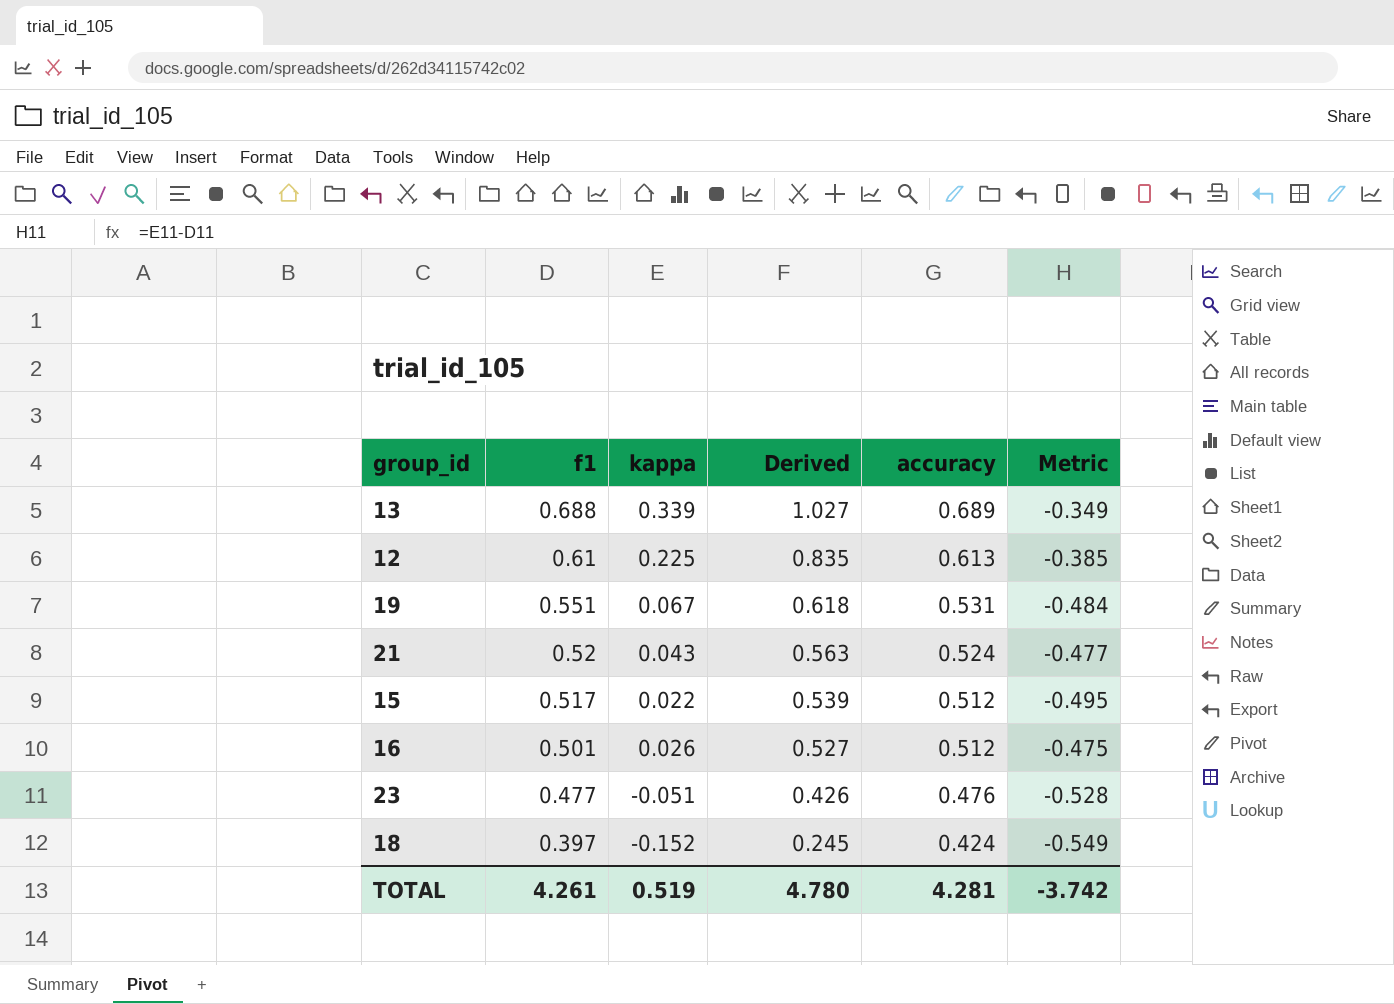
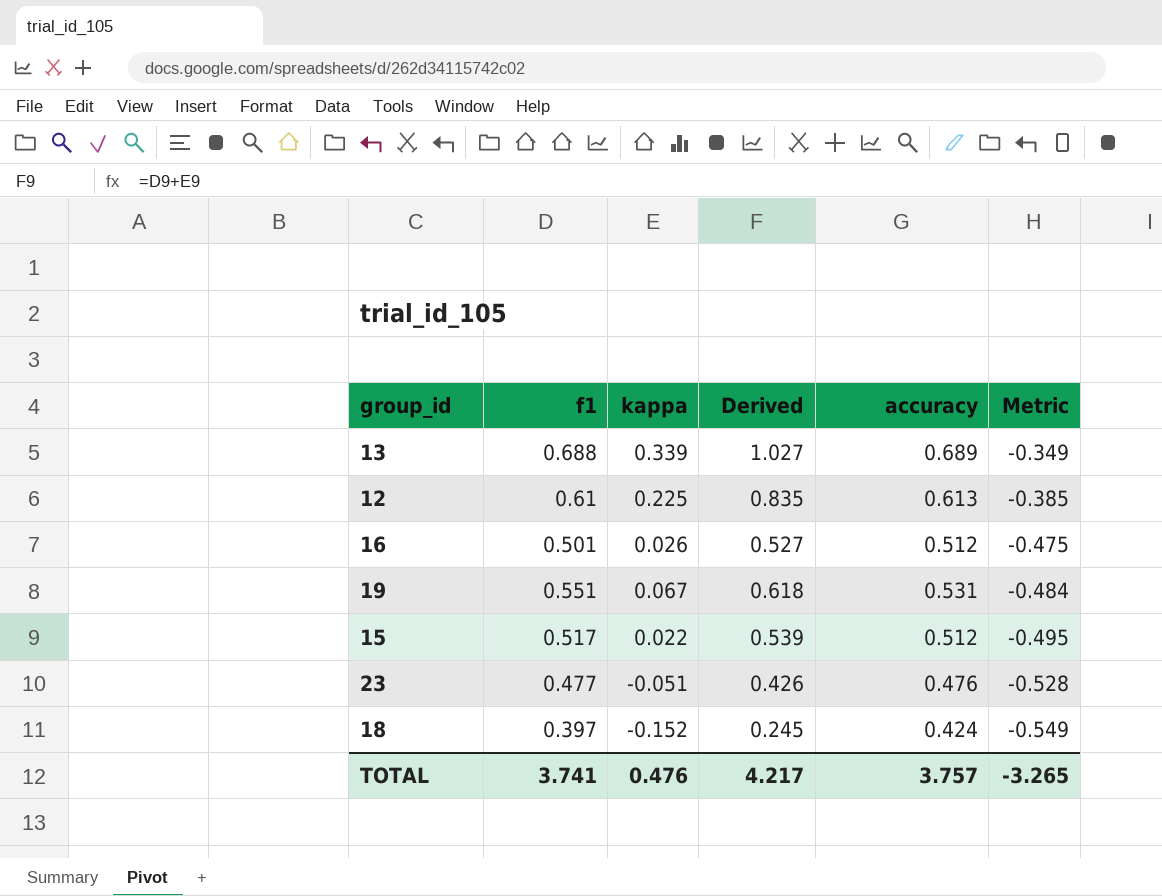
row order: f1 descending -> Metric descending
row 21: 0.52 | 0.043 | 0.563 | 0.524 | -0.477 -> none
TOTAL | f1: 4.261 -> 3.741
TOTAL | kappa: 0.519 -> 0.476
TOTAL | Derived: 4.780 -> 4.217
TOTAL | accuracy: 4.281 -> 3.757
TOTAL | Metric: -3.742 -> -3.265

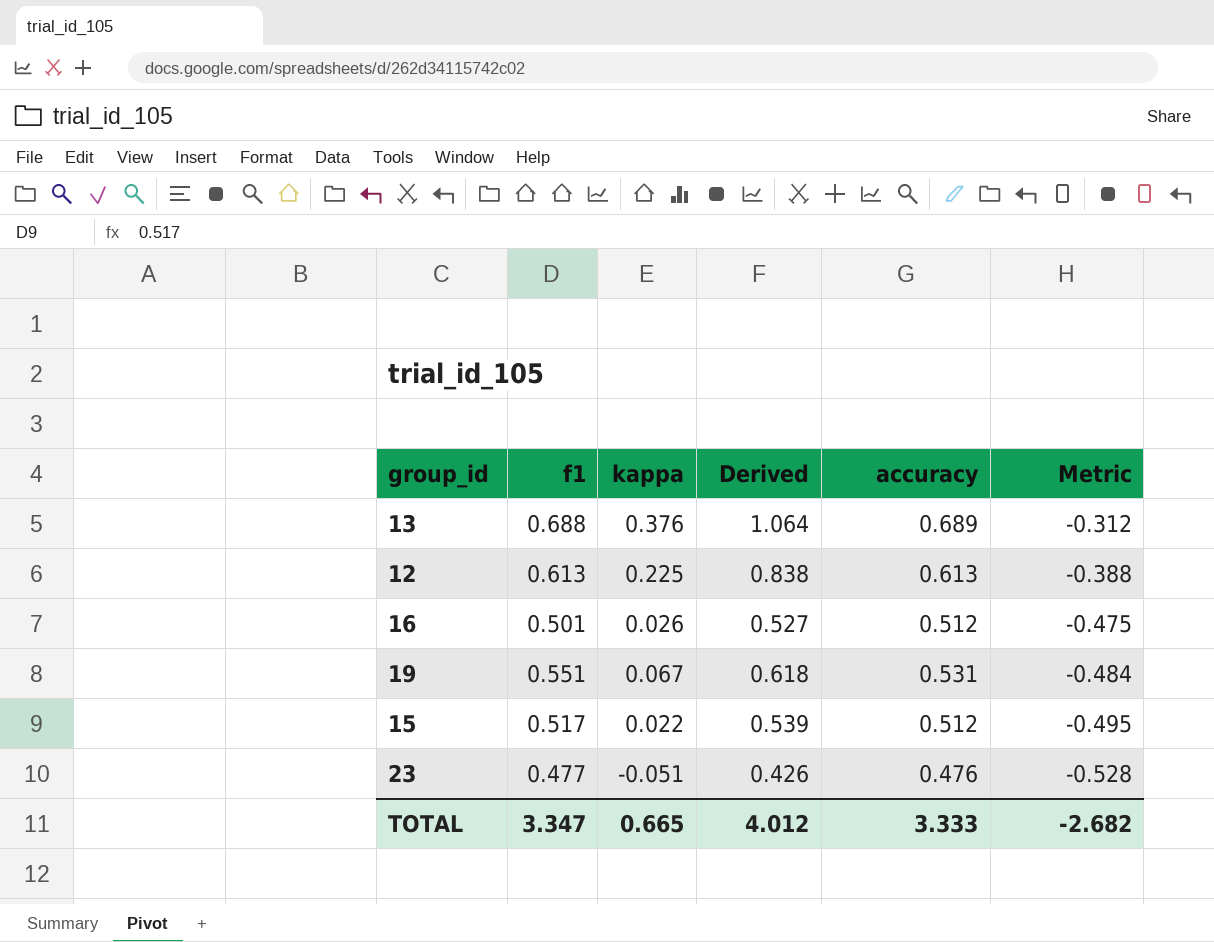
row 18: 0.397 | -0.152 | 0.245 | 0.424 | -0.549 -> none
13 | kappa: 0.339 -> 0.376
13 | Derived: 1.027 -> 1.064
13 | Metric: -0.349 -> -0.312
12 | f1: 0.61 -> 0.613
12 | Derived: 0.835 -> 0.838
12 | Metric: -0.385 -> -0.388
TOTAL | f1: 3.741 -> 3.347
TOTAL | kappa: 0.476 -> 0.665
TOTAL | Derived: 4.217 -> 4.012
TOTAL | accuracy: 3.757 -> 3.333
TOTAL | Metric: -3.265 -> -2.682

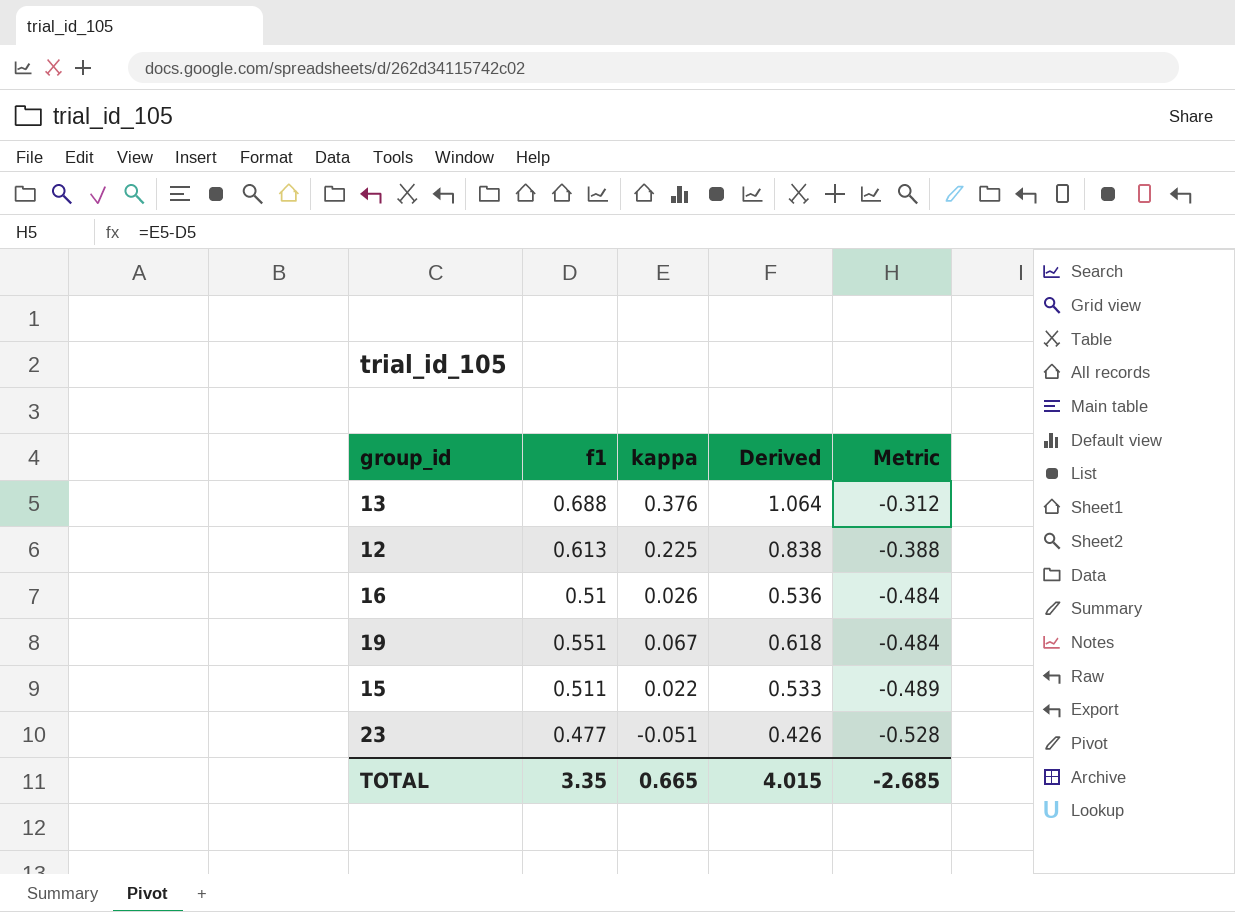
column accuracy | position: 5 -> none
16 | f1: 0.501 -> 0.51
16 | Derived: 0.527 -> 0.536
16 | Metric: -0.475 -> -0.484
15 | f1: 0.517 -> 0.511
15 | Derived: 0.539 -> 0.533
15 | Metric: -0.495 -> -0.489
TOTAL | f1: 3.347 -> 3.35
TOTAL | Derived: 4.012 -> 4.015
TOTAL | Metric: -2.682 -> -2.685

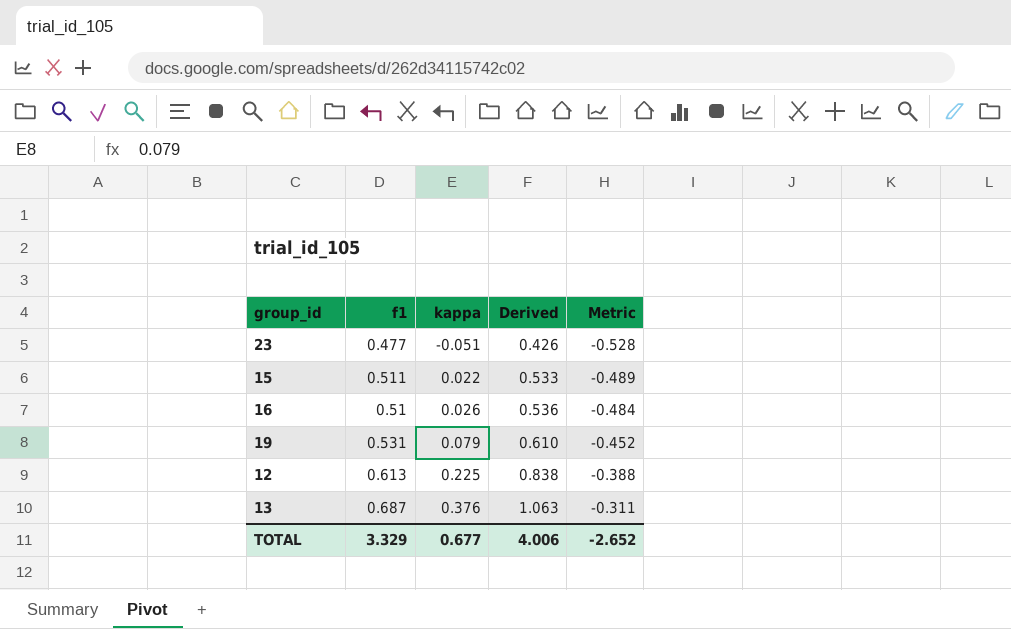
row order: Metric descending -> kappa ascending
19 | f1: 0.551 -> 0.531
19 | kappa: 0.067 -> 0.079
19 | Derived: 0.618 -> 0.610
19 | Metric: -0.484 -> -0.452
13 | f1: 0.688 -> 0.687
13 | Derived: 1.064 -> 1.063
13 | Metric: -0.312 -> -0.311
TOTAL | f1: 3.35 -> 3.329
TOTAL | kappa: 0.665 -> 0.677
TOTAL | Derived: 4.015 -> 4.006
TOTAL | Metric: -2.685 -> -2.652

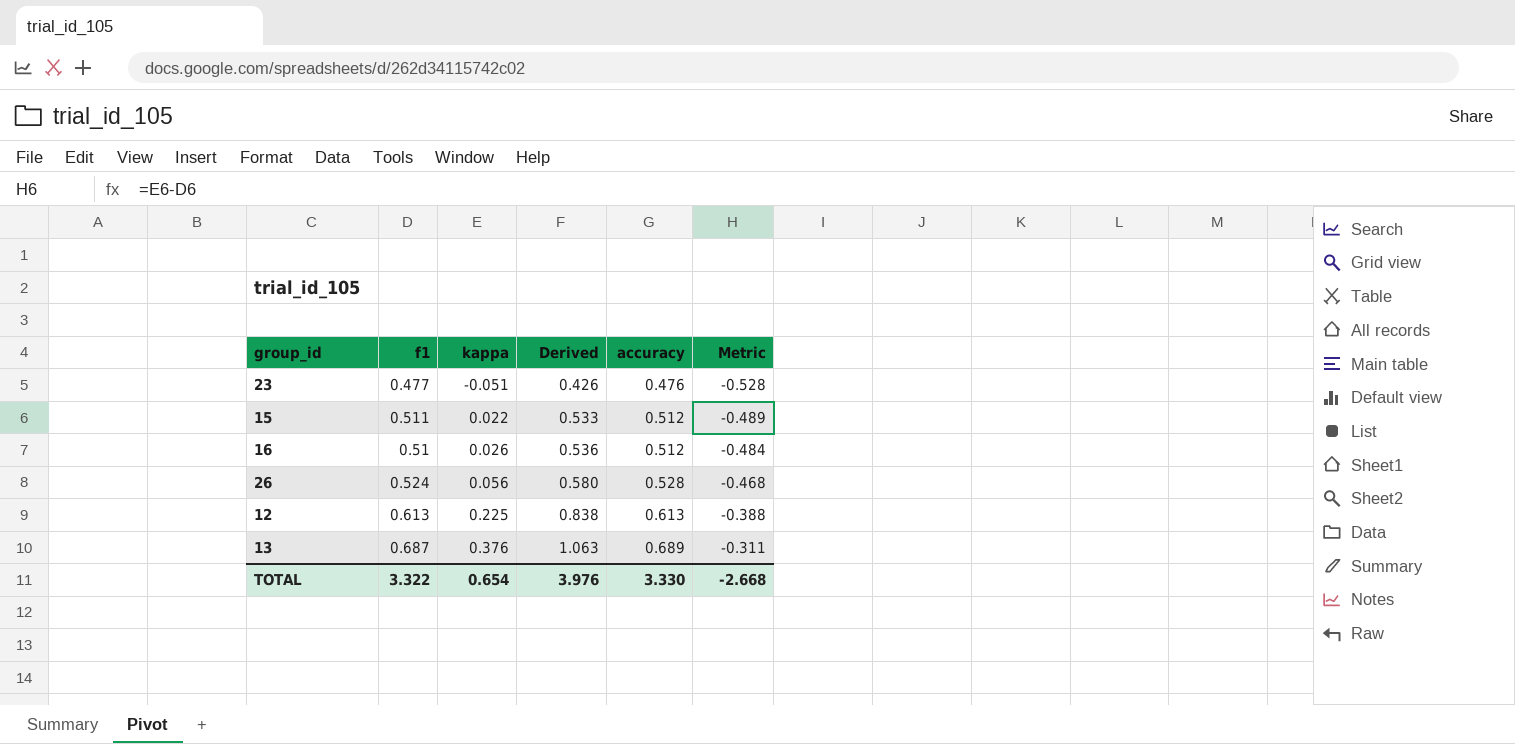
column accuracy | position: none -> 5
row 19: 0.531 | 0.079 | 0.610 | -0.452 -> none
row 26: none -> 0.524 | 0.056 | 0.580 | 0.528 | -0.468
TOTAL | f1: 3.329 -> 3.322
TOTAL | kappa: 0.677 -> 0.654
TOTAL | Derived: 4.006 -> 3.976
TOTAL | Metric: -2.652 -> -2.668

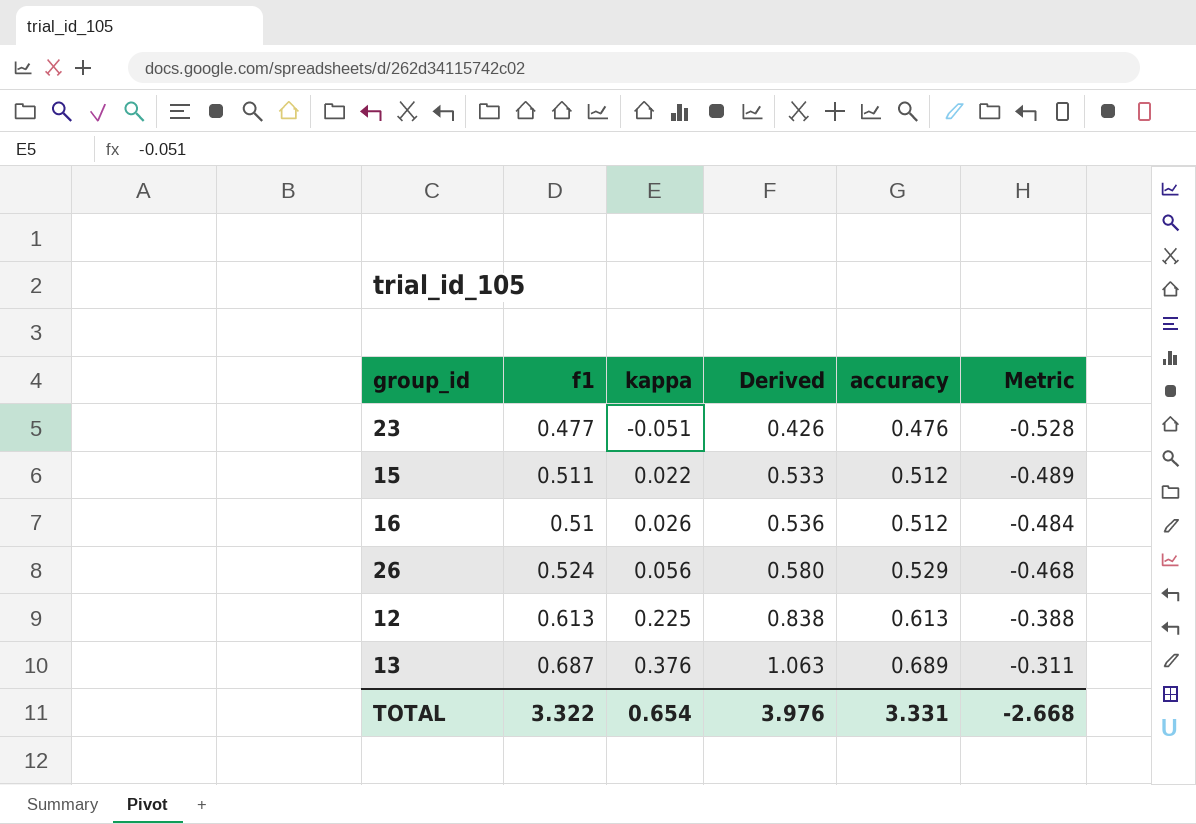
26 | accuracy: 0.528 -> 0.529
TOTAL | accuracy: 3.330 -> 3.331

